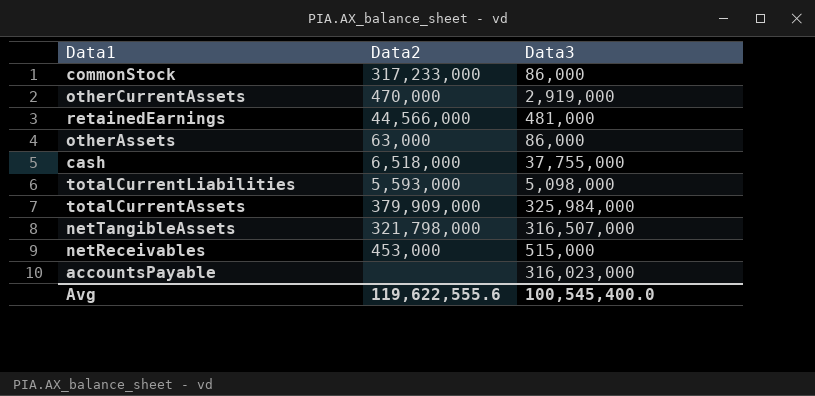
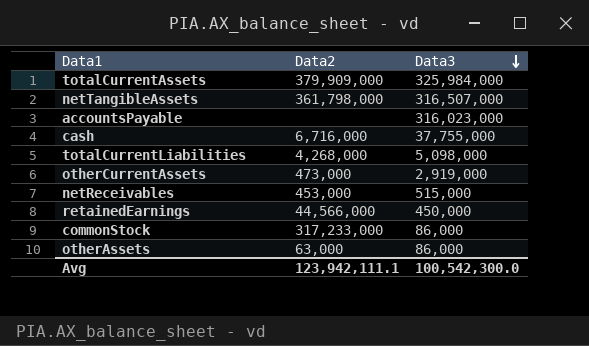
row order: none -> Data3 descending
netTangibleAssets | Data2: 321,798,000 -> 361,798,000
cash | Data2: 6,518,000 -> 6,716,000
totalCurrentLiabilities | Data2: 5,593,000 -> 4,268,000
otherCurrentAssets | Data2: 470,000 -> 473,000
retainedEarnings | Data3: 481,000 -> 450,000
Avg | Data2: 119,622,555.6 -> 123,942,111.1
Avg | Data3: 100,545,400.0 -> 100,542,300.0

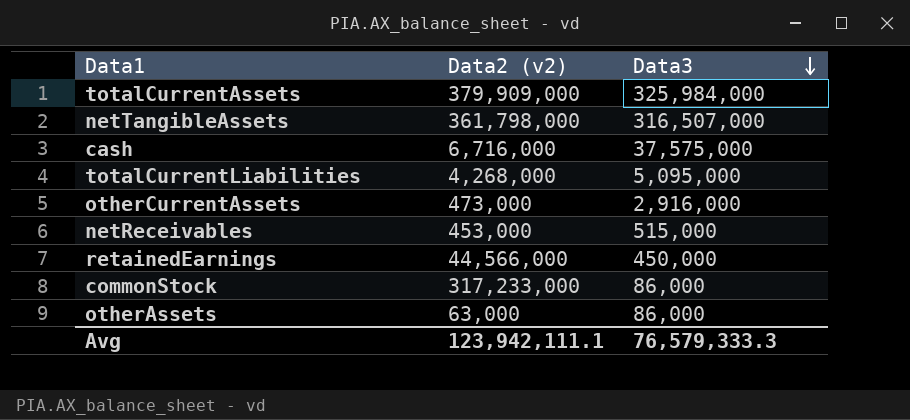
column name: Data2 -> Data2 (v2)
row accountsPayable: none | 316,023,000 -> none
cash | Data3: 37,755,000 -> 37,575,000
totalCurrentLiabilities | Data3: 5,098,000 -> 5,095,000
otherCurrentAssets | Data3: 2,919,000 -> 2,916,000
Avg | Data3: 100,542,300.0 -> 76,579,333.3

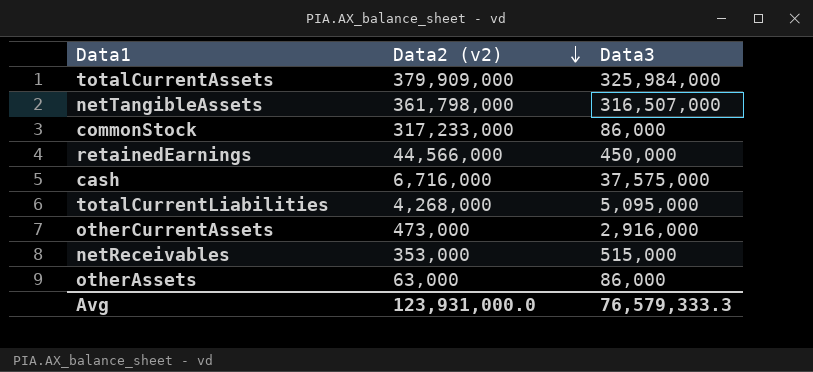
row order: Data3 descending -> Data2 (v2) descending
netReceivables | Data2 (v2): 453,000 -> 353,000
Avg | Data2 (v2): 123,942,111.1 -> 123,931,000.0

